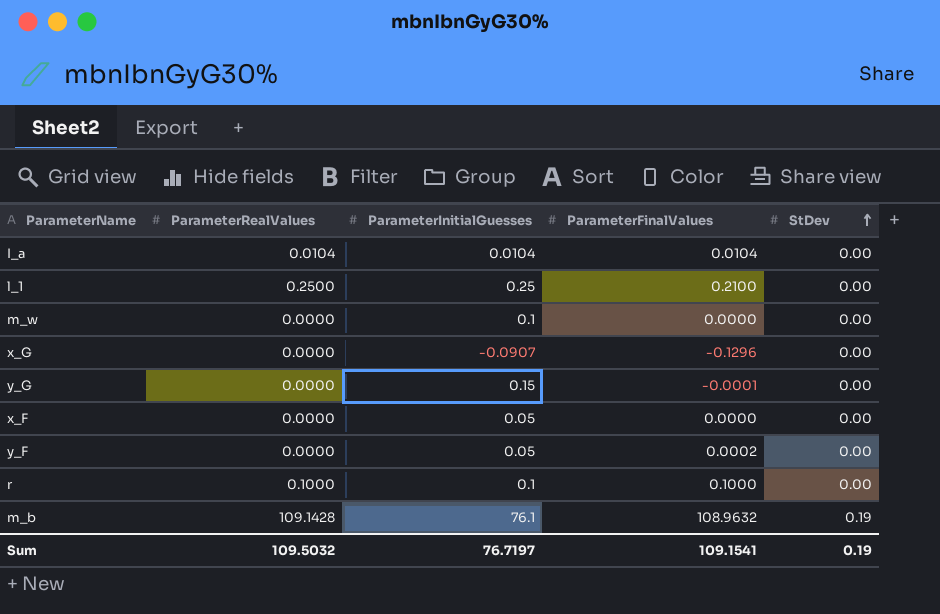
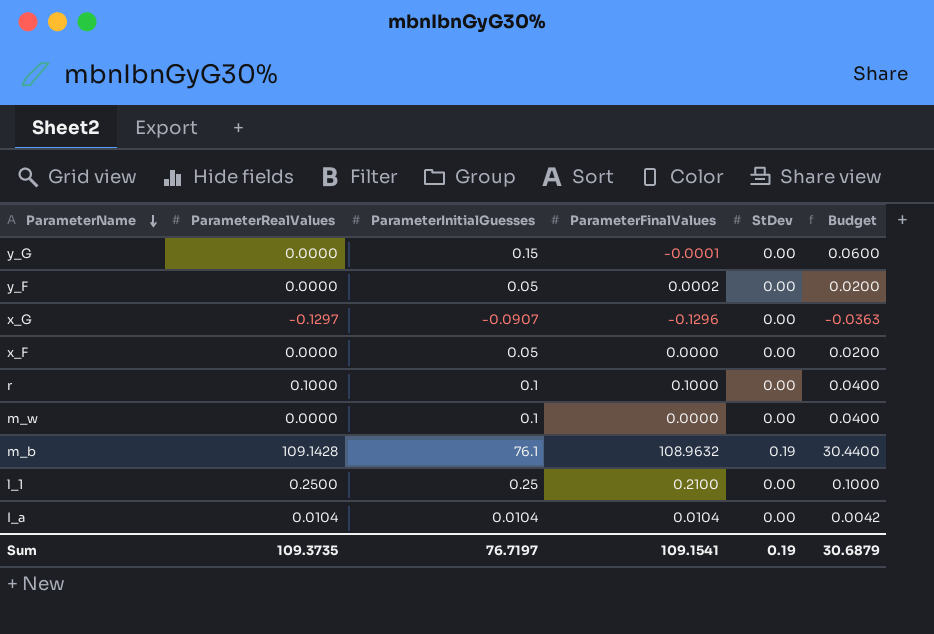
row order: StDev ascending -> ParameterName descending
column Budget | formula: none -> [ParameterInitialGuesses] * 0.4
x_G | ParameterRealValues: 0.0000 -> -0.1297
Sum | ParameterRealValues: 109.5032 -> 109.3735

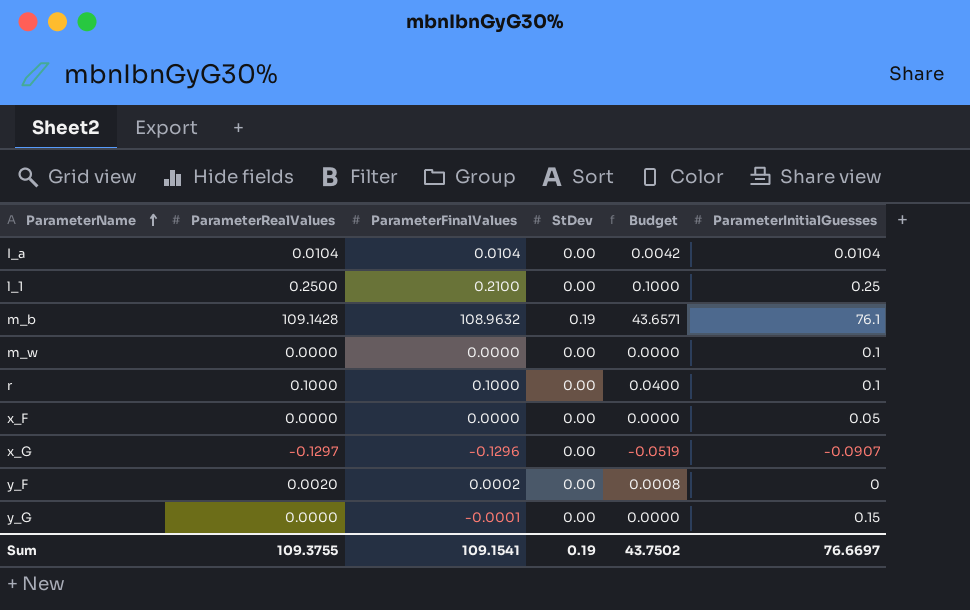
row order: ParameterName descending -> ParameterName ascending
column Budget | formula: [ParameterInitialGuesses] * 0.4 -> [ParameterRealValues] * 0.4
column ParameterInitialGuesses | position: 3 -> 6
y_F | ParameterRealValues: 0.0000 -> 0.0020
y_F | ParameterInitialGuesses: 0.05 -> 0
Sum | ParameterRealValues: 109.3735 -> 109.3755
Sum | Budget: 30.6879 -> 43.7502
Sum | ParameterInitialGuesses: 76.7197 -> 76.6697

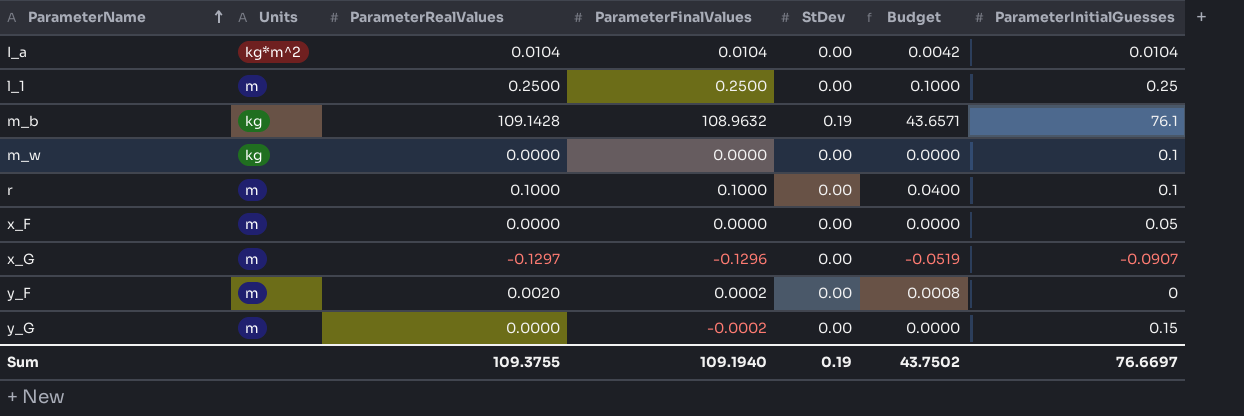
column Units | position: none -> 2
l_1 | ParameterFinalValues: 0.2100 -> 0.2500
y_G | ParameterFinalValues: -0.0001 -> -0.0002
Sum | ParameterFinalValues: 109.1541 -> 109.1940

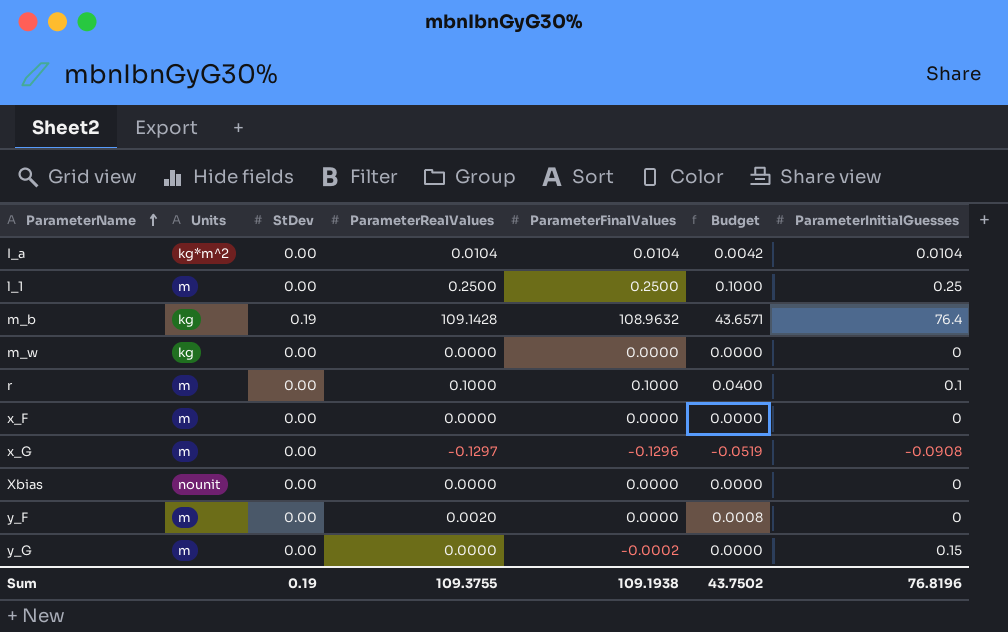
column StDev | position: 5 -> 3
m_b | ParameterInitialGuesses: 76.1 -> 76.4
m_w | ParameterInitialGuesses: 0.1 -> 0
x_F | ParameterInitialGuesses: 0.05 -> 0
x_G | ParameterInitialGuesses: -0.0907 -> -0.0908
row Xbias: none -> nounit | 0.00 | 0.0000 | 0.0000 | 0.0000 | 0
y_F | ParameterFinalValues: 0.0002 -> 0.0000
Sum | ParameterFinalValues: 109.1940 -> 109.1938
Sum | ParameterInitialGuesses: 76.6697 -> 76.8196

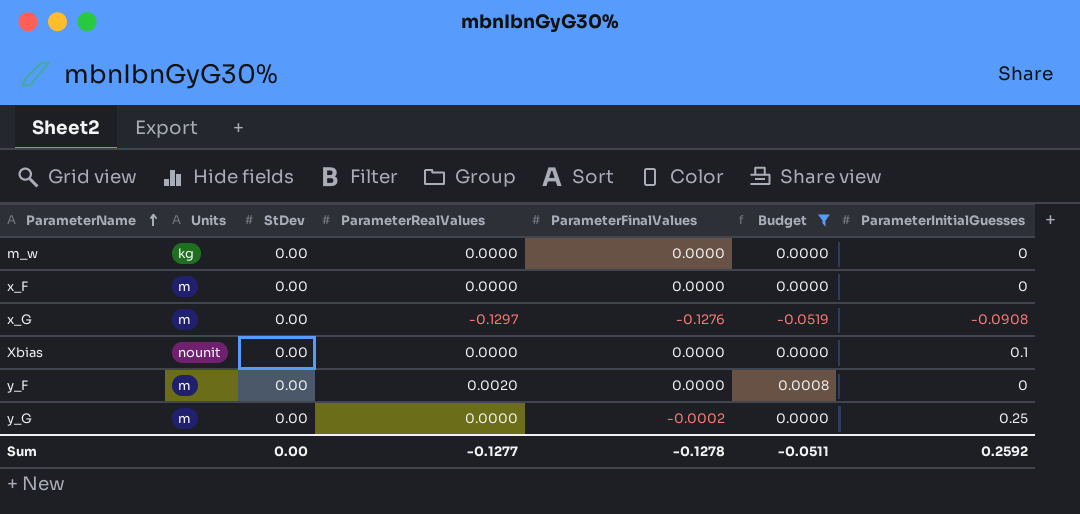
filter: none -> Budget <= 0.0008
x_G | ParameterFinalValues: -0.1296 -> -0.1276
Xbias | ParameterInitialGuesses: 0 -> 0.1
y_G | ParameterInitialGuesses: 0.15 -> 0.25
Sum | StDev: 0.19 -> 0.00
Sum | ParameterRealValues: 109.3755 -> -0.1277
Sum | ParameterFinalValues: 109.1938 -> -0.1278
Sum | Budget: 43.7502 -> -0.0511
Sum | ParameterInitialGuesses: 76.8196 -> 0.2592

